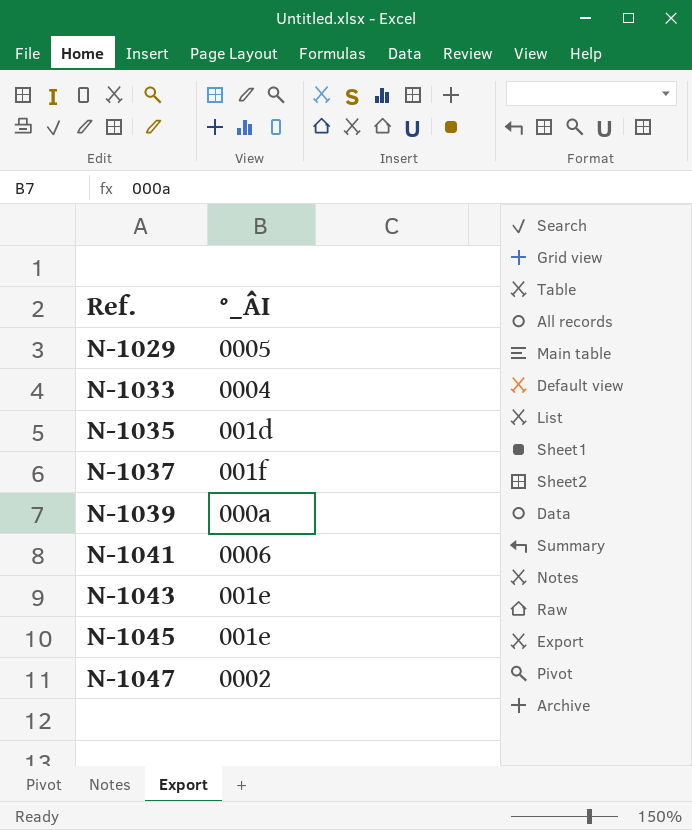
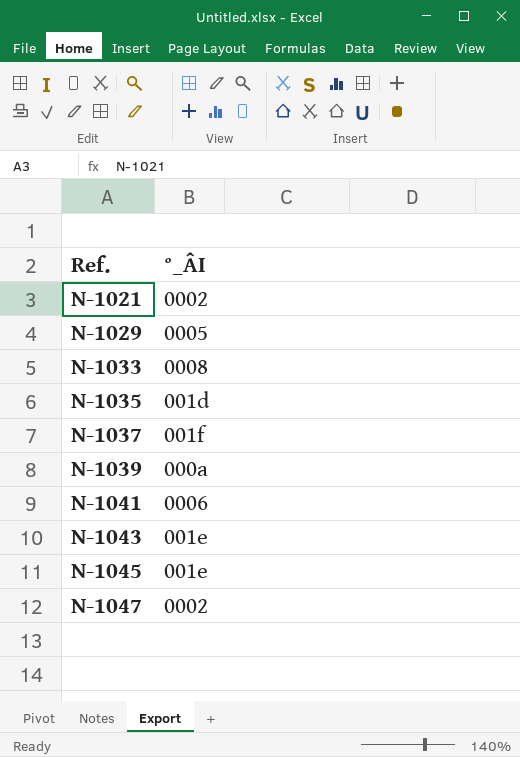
row N-1021: none -> 0002
N-1033 | °_ÂI: 0004 -> 0008

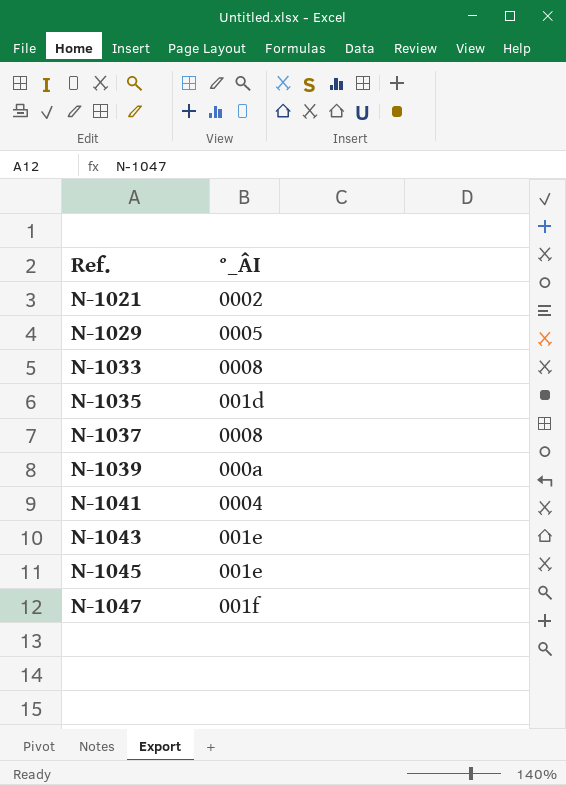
N-1037 | °_ÂI: 001f -> 0008
N-1041 | °_ÂI: 0006 -> 0004
N-1047 | °_ÂI: 0002 -> 001f

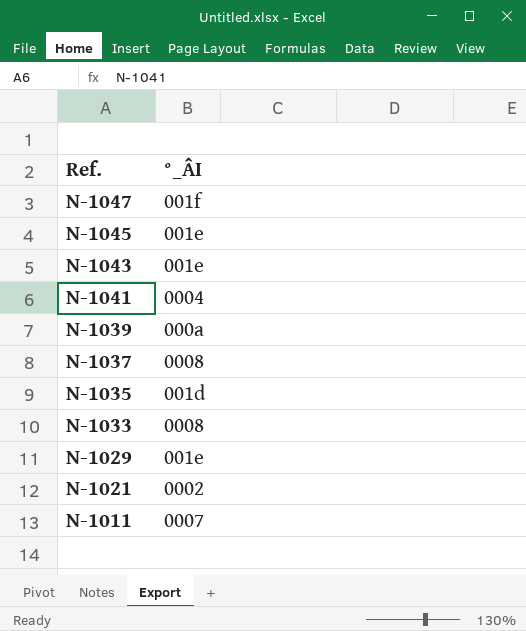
row order: Ref. ascending -> Ref. descending
N-1029 | °_ÂI: 0005 -> 001e
row N-1011: none -> 0007

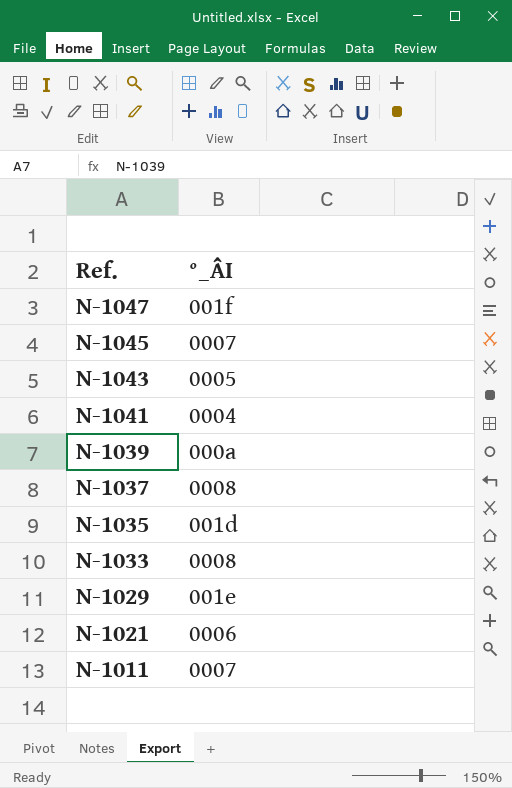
N-1045 | °_ÂI: 001e -> 0007
N-1043 | °_ÂI: 001e -> 0005
N-1021 | °_ÂI: 0002 -> 0006

